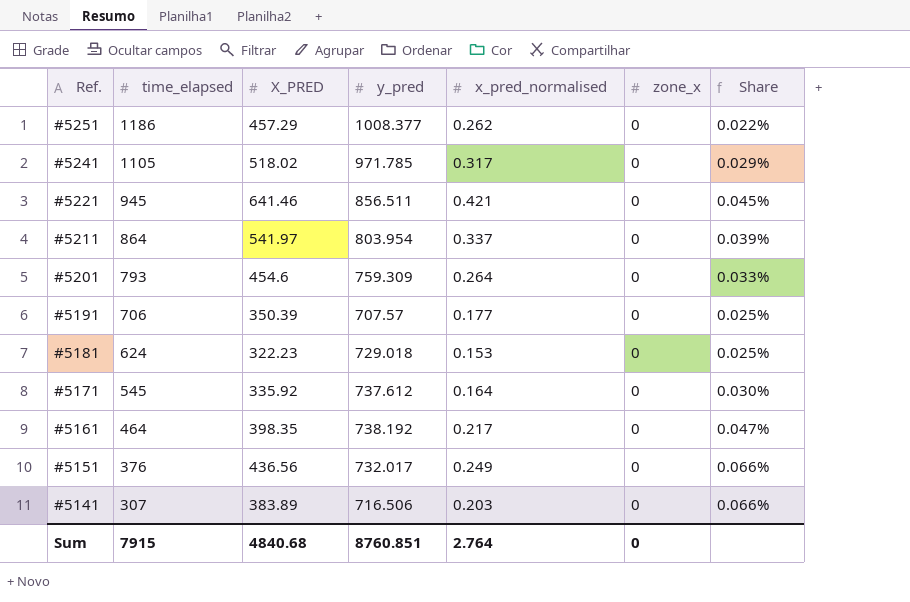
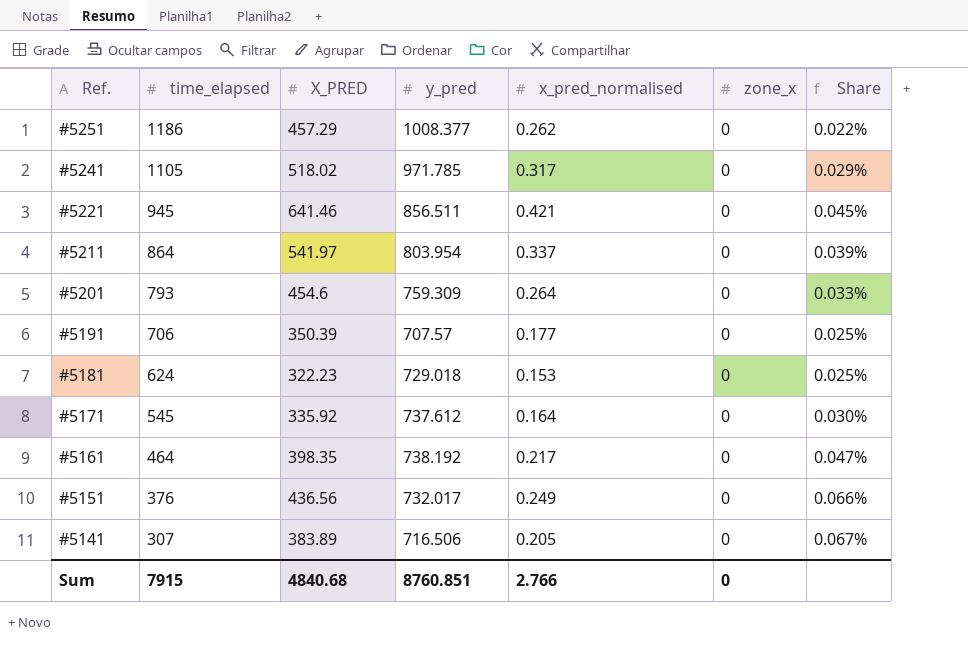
#5141 | x_pred_normalised: 0.203 -> 0.205
#5141 | Share: 0.066% -> 0.067%
Sum | x_pred_normalised: 2.764 -> 2.766

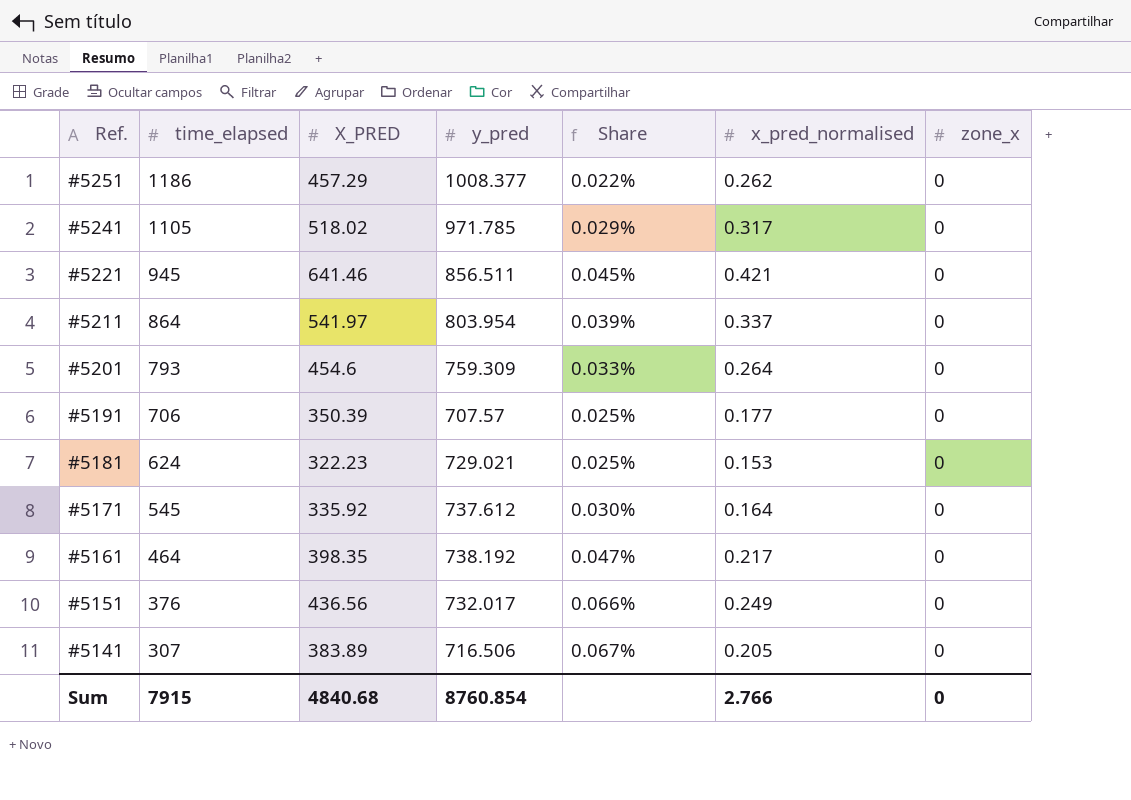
column Share | position: 7 -> 5
#5181 | y_pred: 729.018 -> 729.021
Sum | y_pred: 8760.851 -> 8760.854

